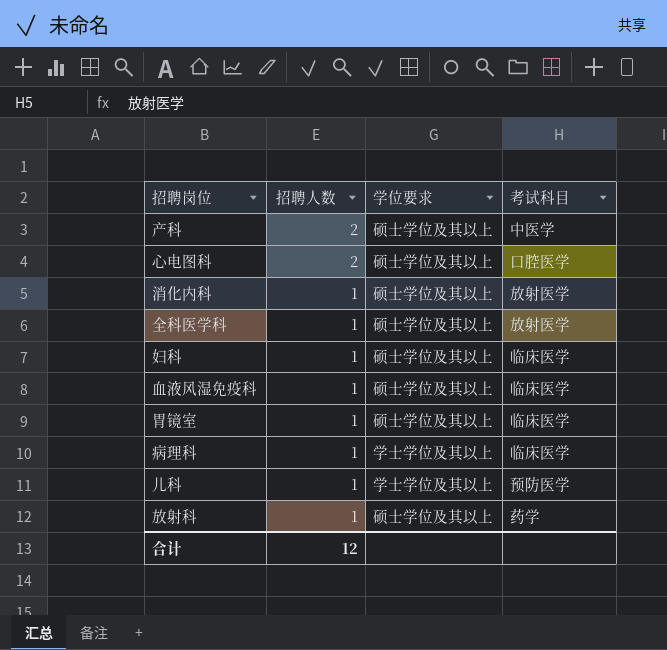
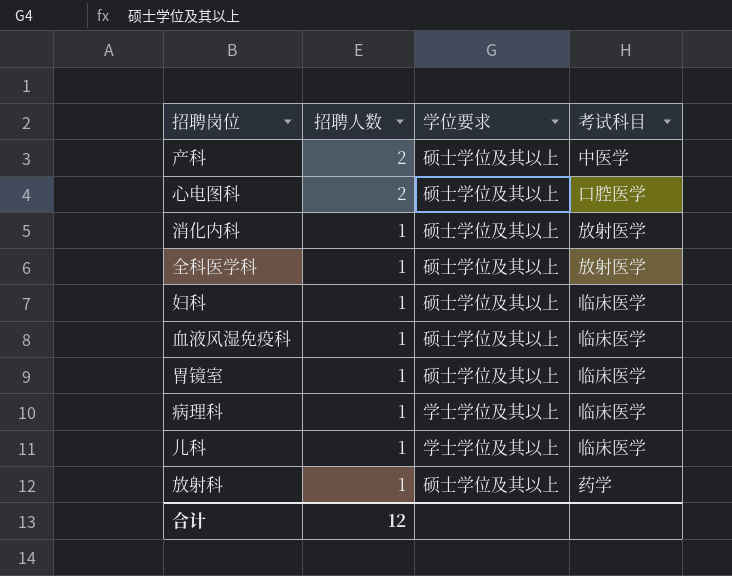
儿科 | 考试科目: 预防医学 -> 临床医学

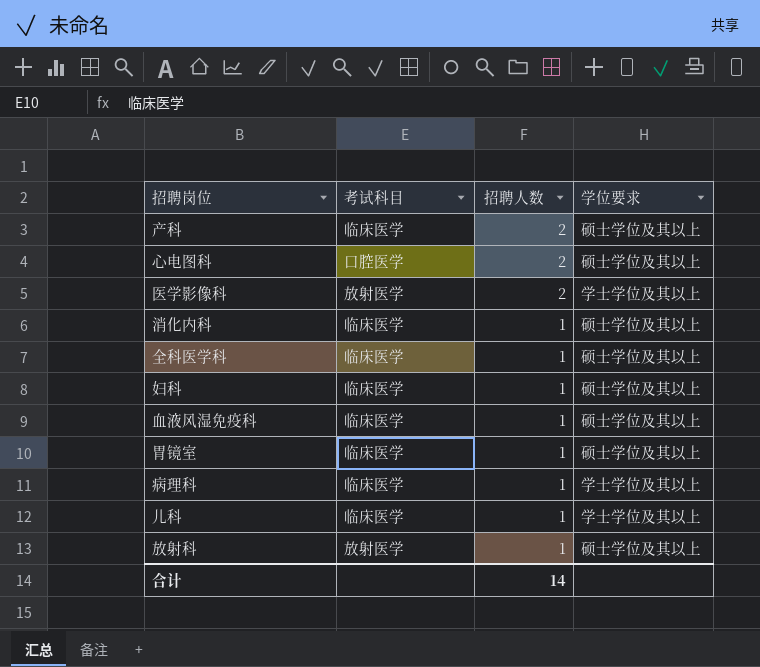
column 考试科目 | position: 4 -> 2
产科 | 考试科目: 中医学 -> 临床医学
row 医学影像科: none -> 放射医学 | 2 | 学士学位及其以上
消化内科 | 考试科目: 放射医学 -> 临床医学
全科医学科 | 考试科目: 放射医学 -> 临床医学
放射科 | 考试科目: 药学 -> 放射医学
合计 | 招聘人数: 12 -> 14

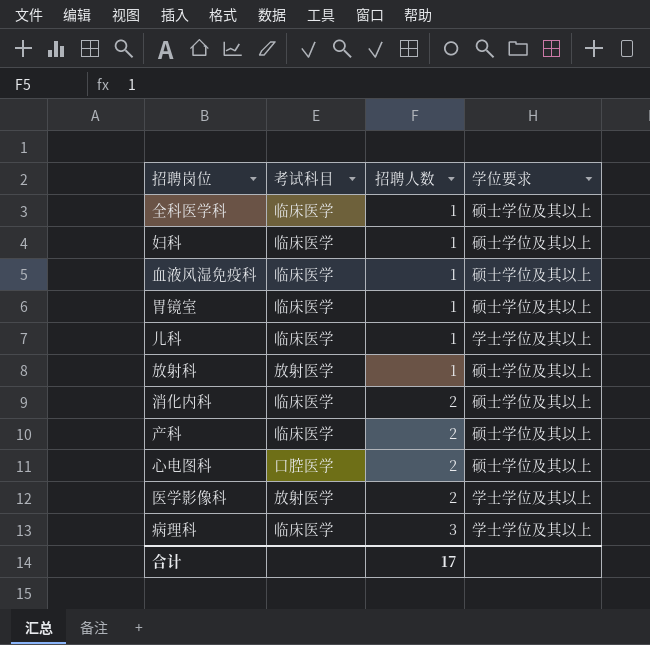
row order: 招聘人数 descending -> 招聘人数 ascending
消化内科 | 招聘人数: 1 -> 2
病理科 | 招聘人数: 1 -> 3
合计 | 招聘人数: 14 -> 17

